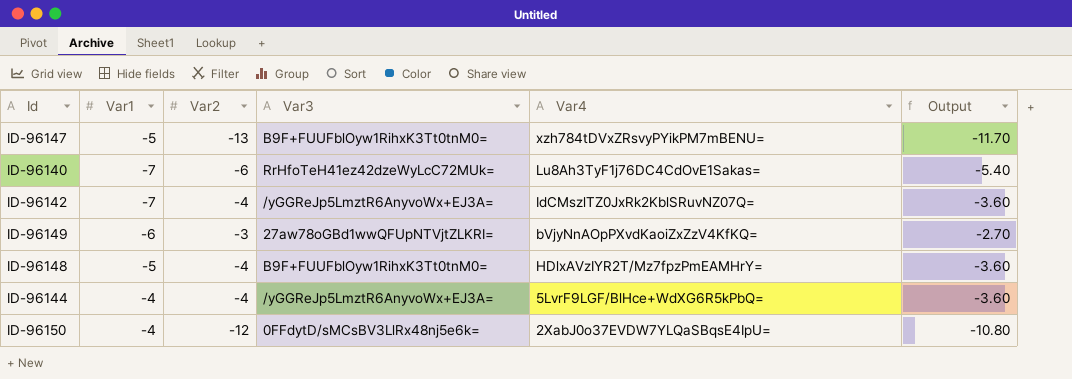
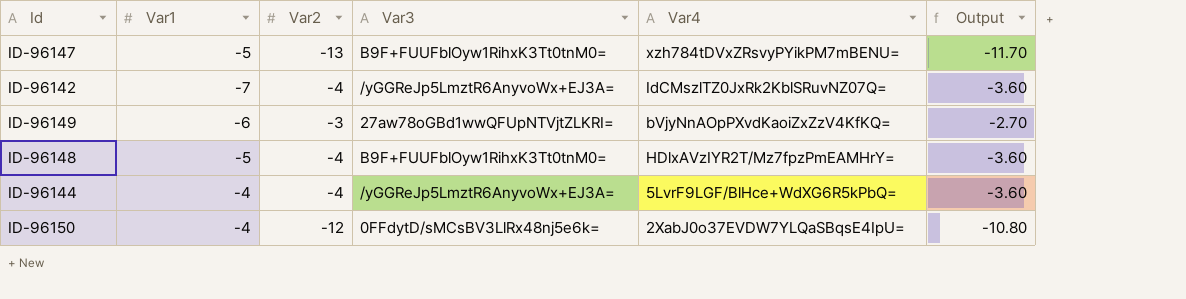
row ID-96140: -7 | -6 | RrHfoTeH41ez42dzeWyLcC72MUk= | Lu8Ah3TyF1j76DC4CdOvE1Sakas= | -5.40 -> none

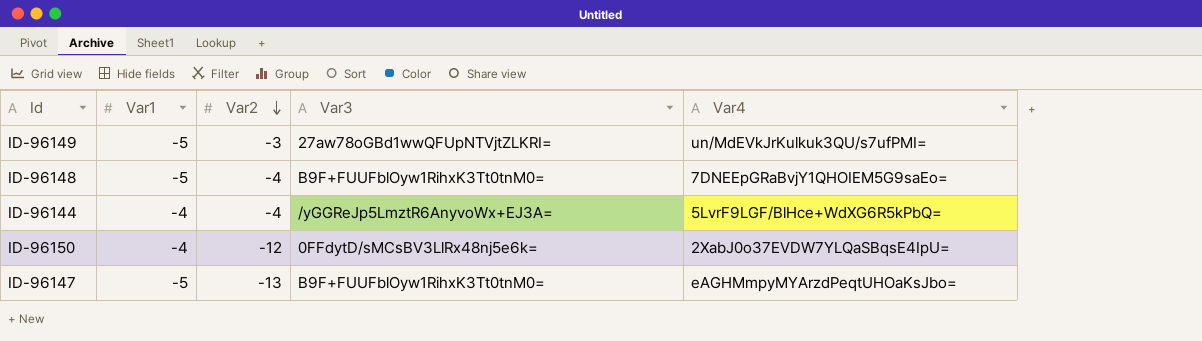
row order: none -> Var2 descending
column Output | formula: [Var2] * 0.9 -> none
row ID-96142: -7 | -4 | /yGGReJp5LmztR6AnyvoWx+EJ3A= | IdCMszlTZ0JxRk2KblSRuvNZ07Q= | -3.60 -> none
ID-96149 | Var1: -6 -> -5
ID-96149 | Var4: bVjyNnAOpPXvdKaoiZxZzV4KfKQ= -> un/MdEVkJrKulkuk3QU/s7ufPMI=
ID-96148 | Var4: HDlxAVzIYR2T/Mz7fpzPmEAMHrY= -> 7DNEEpGRaBvjY1QHOIEM5G9saEo=
ID-96147 | Var4: xzh784tDVxZRsvyPYikPM7mBENU= -> eAGHMmpyMYArzdPeqtUHOaKsJbo=

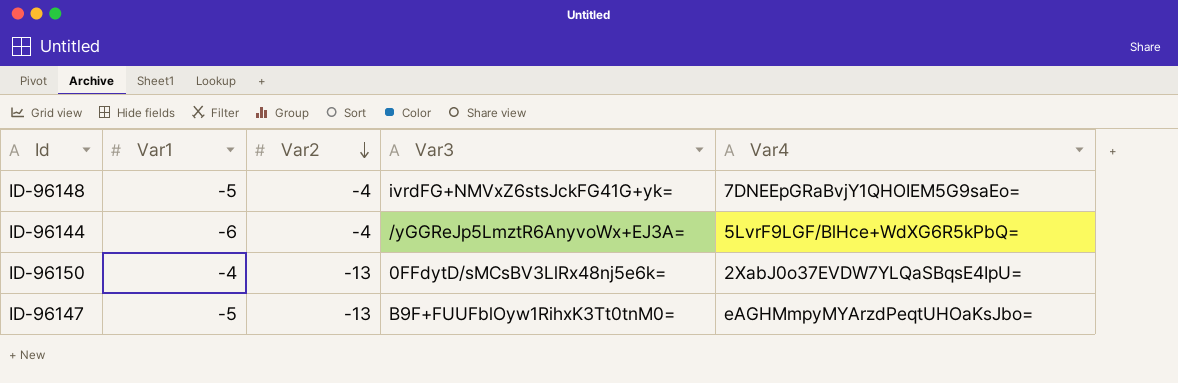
row ID-96149: -5 | -3 | 27aw78oGBd1wwQFUpNTVjtZLKRI= | un/MdEVkJrKulkuk3QU/s7ufPMI= -> none
ID-96148 | Var3: B9F+FUUFblOyw1RihxK3Tt0tnM0= -> ivrdFG+NMVxZ6stsJckFG41G+yk=
ID-96144 | Var1: -4 -> -6
ID-96150 | Var2: -12 -> -13

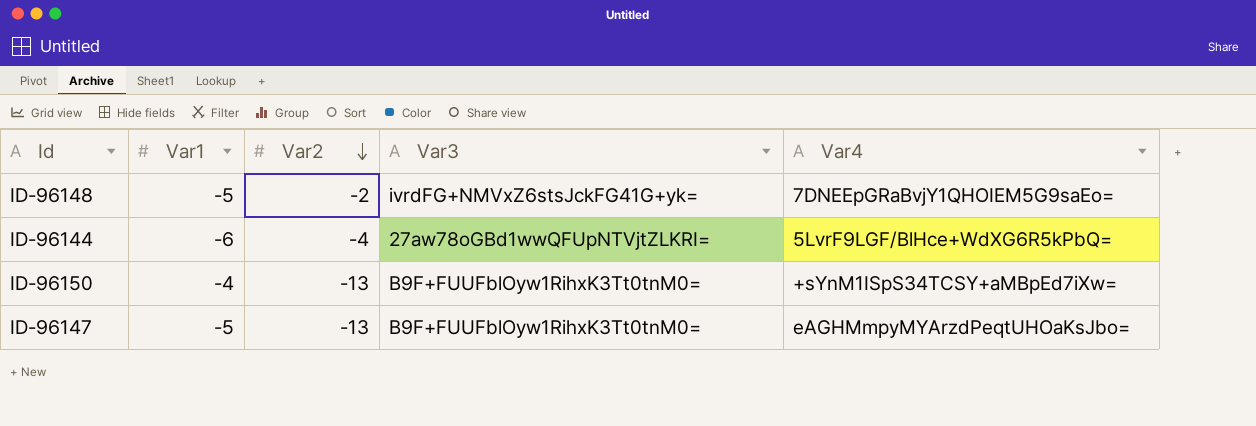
ID-96148 | Var2: -4 -> -2
ID-96144 | Var3: /yGGReJp5LmztR6AnyvoWx+EJ3A= -> 27aw78oGBd1wwQFUpNTVjtZLKRI=
ID-96150 | Var3: 0FFdytD/sMCsBV3LlRx48nj5e6k= -> B9F+FUUFblOyw1RihxK3Tt0tnM0=
ID-96150 | Var4: 2XabJ0o37EVDW7YLQaSBqsE4IpU= -> +sYnM1ISpS34TCSY+aMBpEd7iXw=

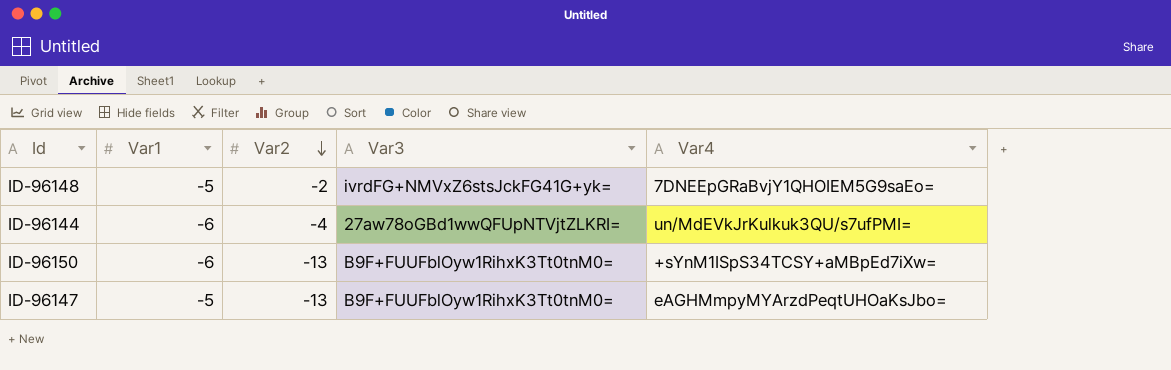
ID-96144 | Var4: 5LvrF9LGF/BlHce+WdXG6R5kPbQ= -> un/MdEVkJrKulkuk3QU/s7ufPMI=
ID-96150 | Var1: -4 -> -6

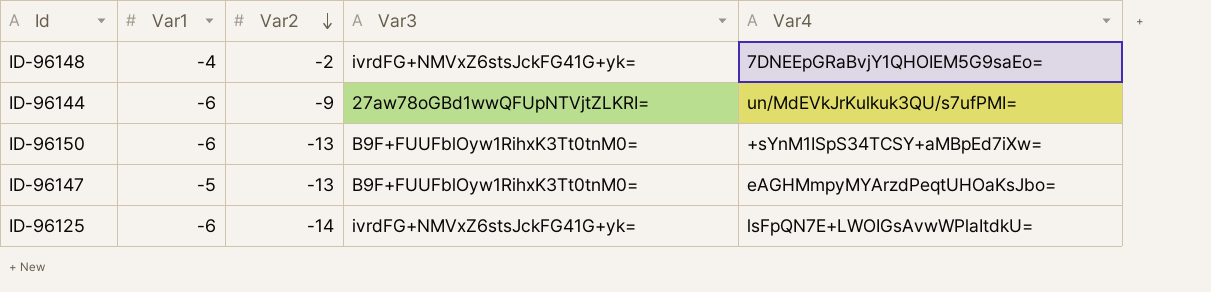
ID-96148 | Var1: -5 -> -4
ID-96144 | Var2: -4 -> -9
row ID-96125: none -> -6 | -14 | ivrdFG+NMVxZ6stsJckFG41G+yk= | lsFpQN7E+LWOIGsAvwWPlaItdkU=

